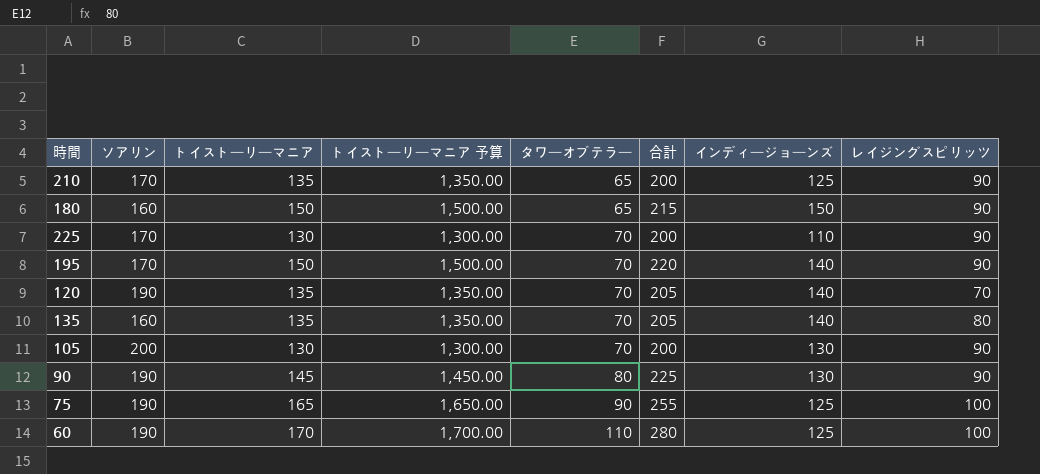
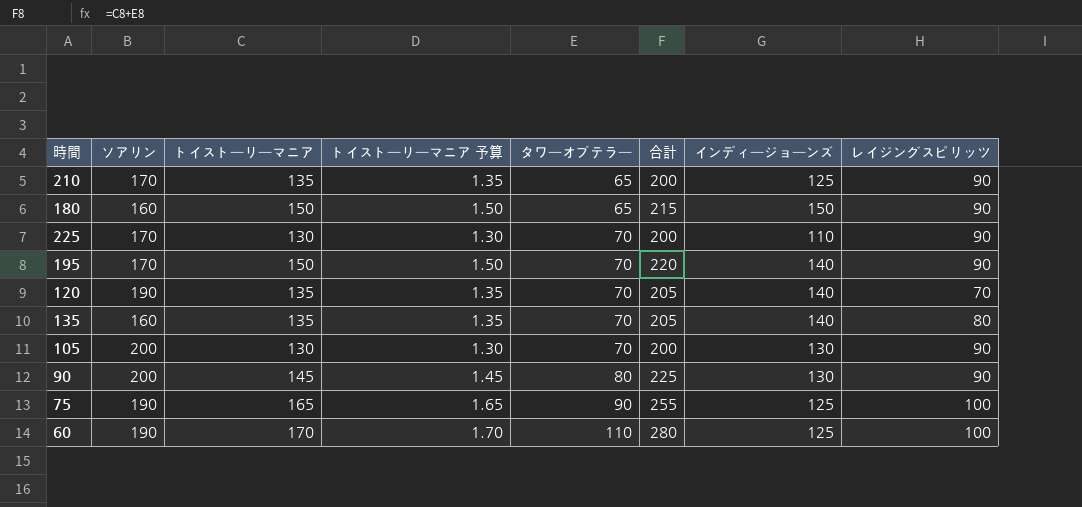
column トイストーリーマニア 予算 | formula: [トイストーリーマニア] * 10 -> [トイストーリーマニア] * 0.01
90 | ソアリン: 190 -> 200

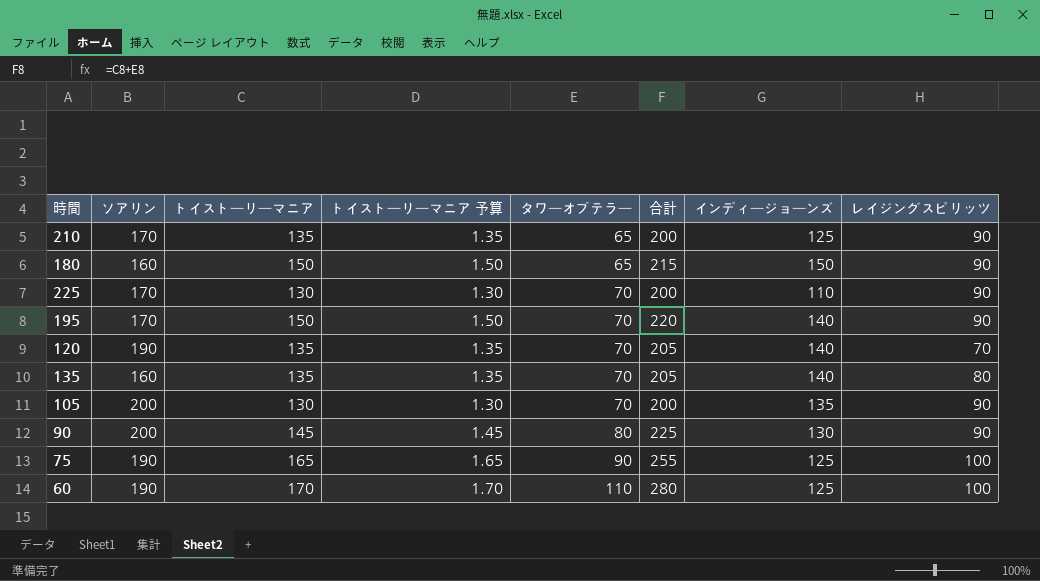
105 | インディージョーンズ: 130 -> 135

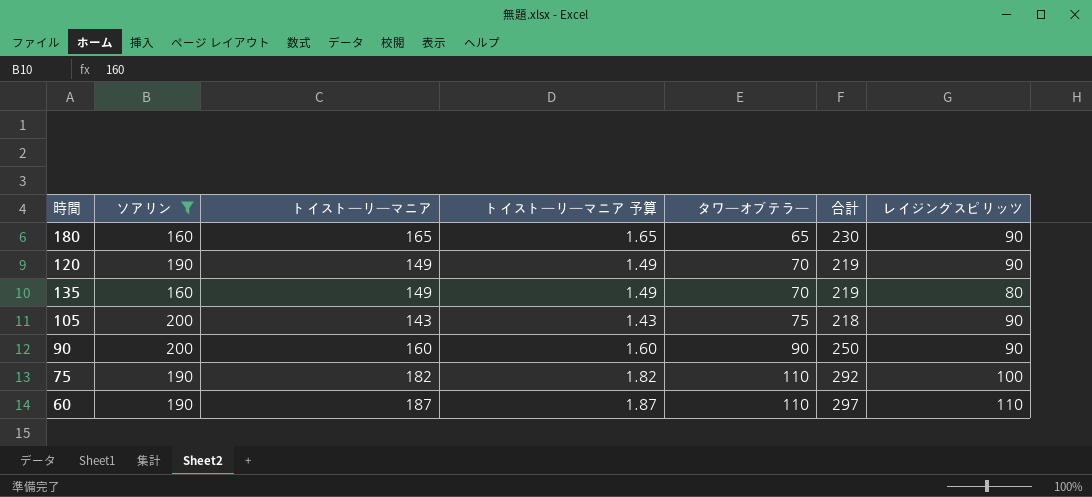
filter: none -> ソアリン != 170
column インディージョーンズ | position: 7 -> none
180 | トイストーリーマニア: 150 -> 165
180 | トイストーリーマニア 予算: 1.50 -> 1.65
180 | 合計: 215 -> 230
120 | トイストーリーマニア: 135 -> 149
120 | トイストーリーマニア 予算: 1.35 -> 1.49
120 | 合計: 205 -> 219
120 | レイジングスピリッツ: 70 -> 90
135 | トイストーリーマニア: 135 -> 149
135 | トイストーリーマニア 予算: 1.35 -> 1.49
135 | 合計: 205 -> 219
105 | トイストーリーマニア: 130 -> 143
105 | トイストーリーマニア 予算: 1.30 -> 1.43
105 | タワーオブテラー: 70 -> 75
105 | 合計: 200 -> 218
90 | トイストーリーマニア: 145 -> 160
90 | トイストーリーマニア 予算: 1.45 -> 1.60
90 | タワーオブテラー: 80 -> 90
90 | 合計: 225 -> 250
75 | トイストーリーマニア: 165 -> 182
75 | トイストーリーマニア 予算: 1.65 -> 1.82
75 | タワーオブテラー: 90 -> 110
75 | 合計: 255 -> 292
60 | トイストーリーマニア: 170 -> 187
60 | トイストーリーマニア 予算: 1.70 -> 1.87
60 | 合計: 280 -> 297
60 | レイジングスピリッツ: 100 -> 110

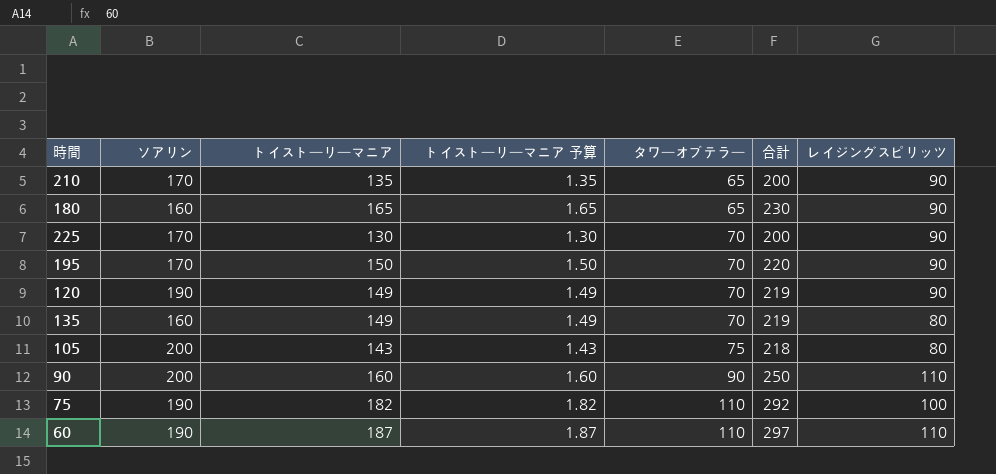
filter: ソアリン != 170 -> none
105 | レイジングスピリッツ: 90 -> 80
90 | レイジングスピリッツ: 90 -> 110

